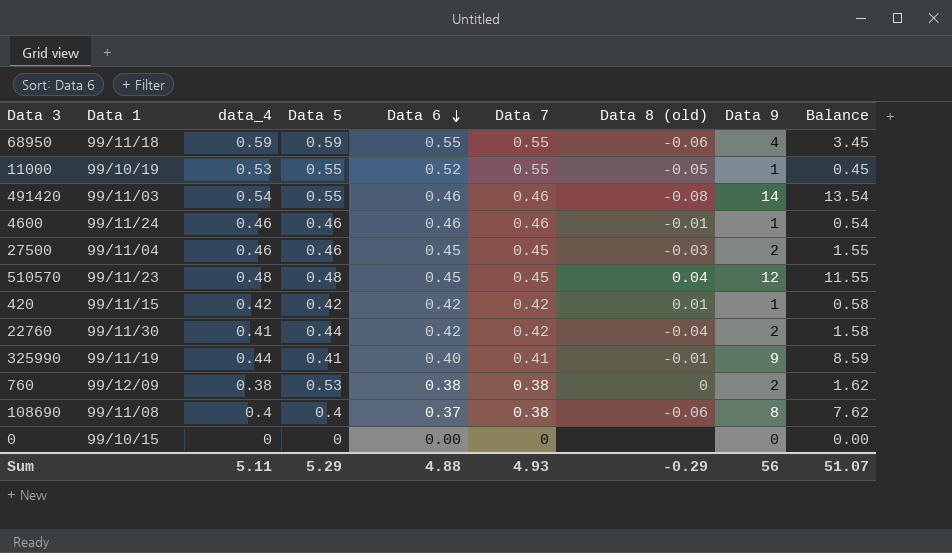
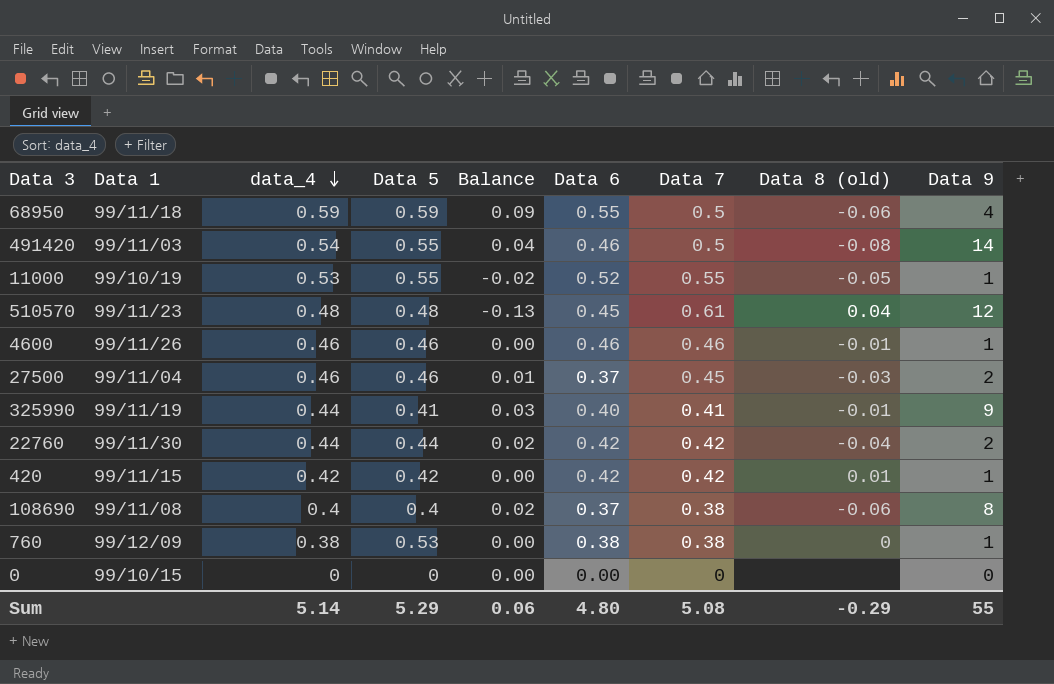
row order: Data 6 descending -> data_4 descending
column Balance | formula: [Data 9] - [Data 7] -> [data_4] - [Data 7]
column Balance | position: 9 -> 5
68950 | Data 7: 0.55 -> 0.5
491420 | Data 7: 0.46 -> 0.5
510570 | Data 7: 0.45 -> 0.61
4600 | Data 1: 99/11/24 -> 99/11/26
27500 | Data 6: 0.45 -> 0.37
22760 | data_4: 0.41 -> 0.44
760 | Data 9: 2 -> 1
Sum | data_4: 5.11 -> 5.14
Sum | Balance: 51.07 -> 0.06
Sum | Data 6: 4.88 -> 4.80
Sum | Data 7: 4.93 -> 5.08
Sum | Data 9: 56 -> 55

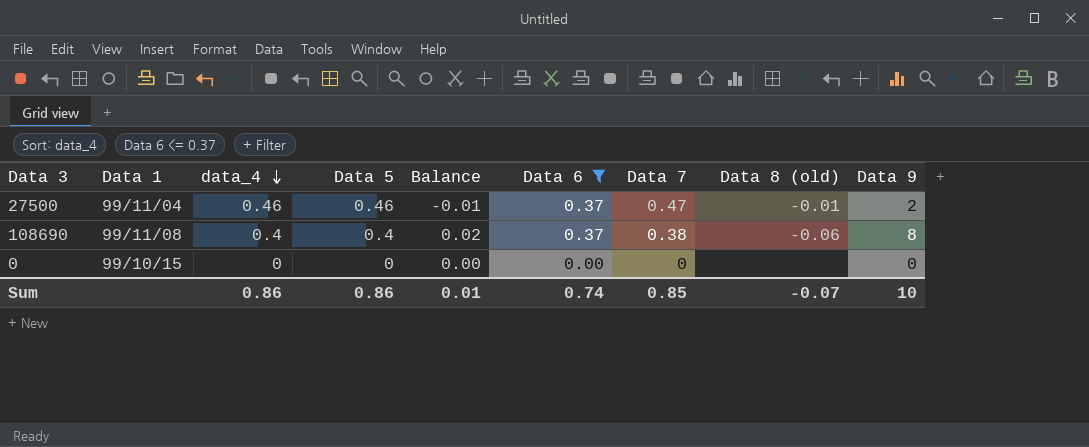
filter: none -> Data 6 <= 0.37
27500 | Balance: 0.01 -> -0.01
27500 | Data 7: 0.45 -> 0.47
27500 | Data 8 (old): -0.03 -> -0.01
Sum | data_4: 5.14 -> 0.86
Sum | Data 5: 5.29 -> 0.86
Sum | Balance: 0.06 -> 0.01
Sum | Data 6: 4.80 -> 0.74
Sum | Data 7: 5.08 -> 0.85
Sum | Data 8 (old): -0.29 -> -0.07
Sum | Data 9: 55 -> 10

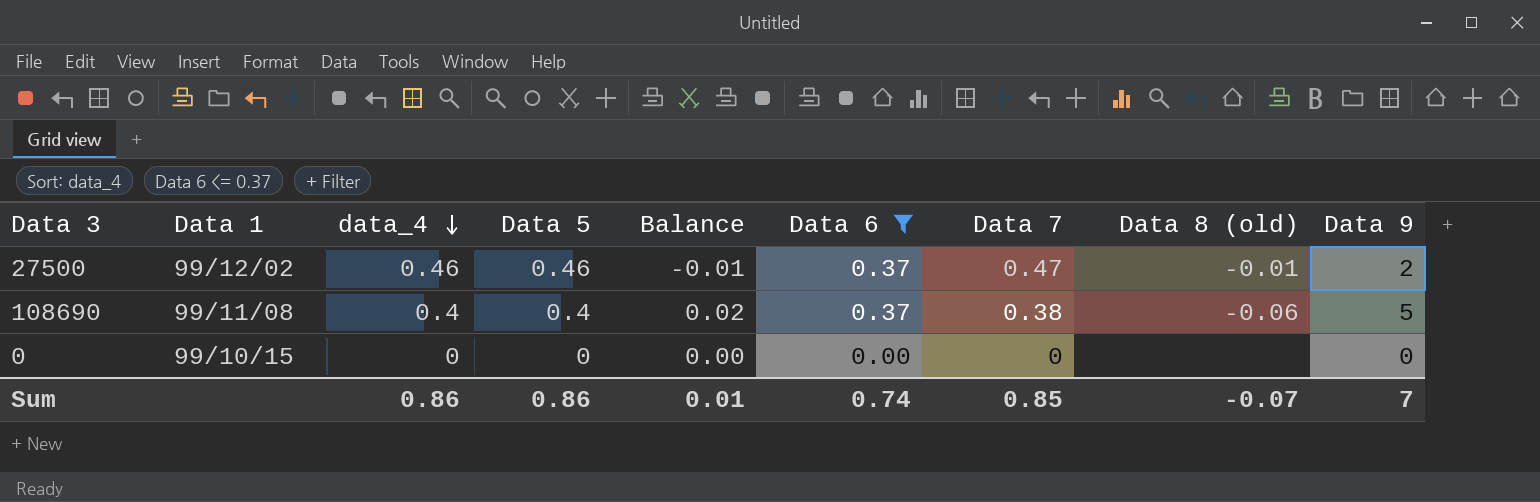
27500 | Data 1: 99/11/04 -> 99/12/02
108690 | Data 9: 8 -> 5
Sum | Data 9: 10 -> 7

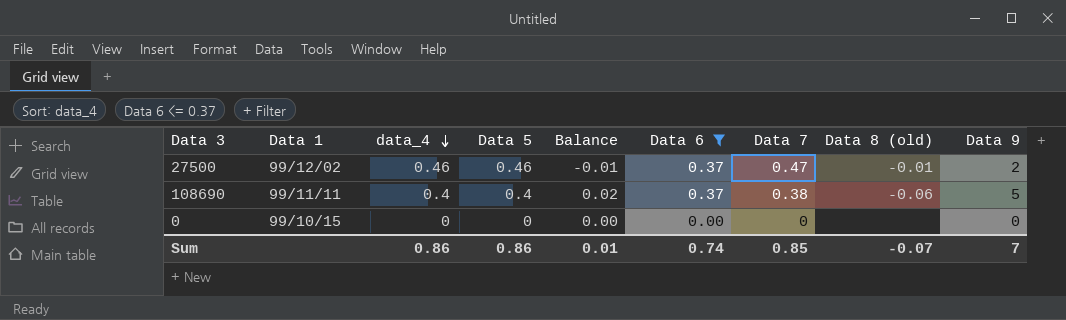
108690 | Data 1: 99/11/08 -> 99/11/11

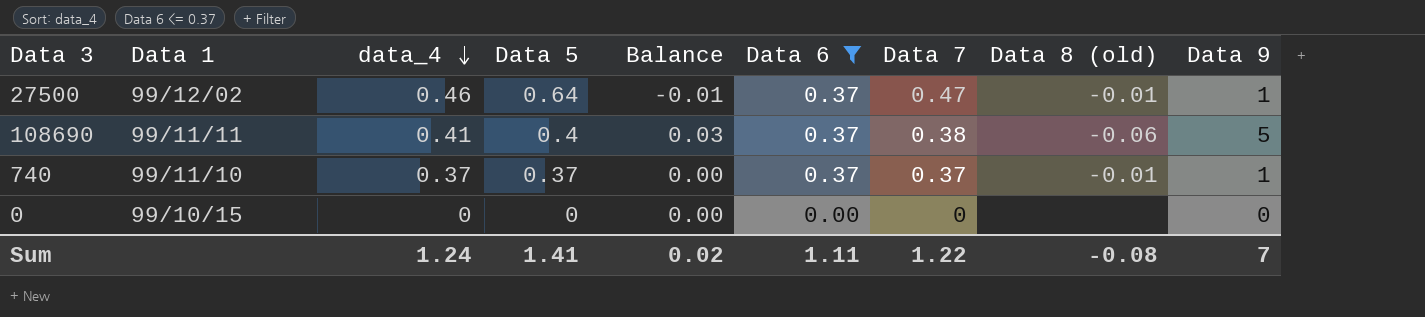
27500 | Data 5: 0.46 -> 0.64
27500 | Data 9: 2 -> 1
108690 | data_4: 0.4 -> 0.41
108690 | Balance: 0.02 -> 0.03
row 740: none -> 99/11/10 | 0.37 | 0.37 | 0.00 | 0.37 | 0.37 | -0.01 | 1
Sum | data_4: 0.86 -> 1.24
Sum | Data 5: 0.86 -> 1.41
Sum | Balance: 0.01 -> 0.02
Sum | Data 6: 0.74 -> 1.11
Sum | Data 7: 0.85 -> 1.22
Sum | Data 8 (old): -0.07 -> -0.08

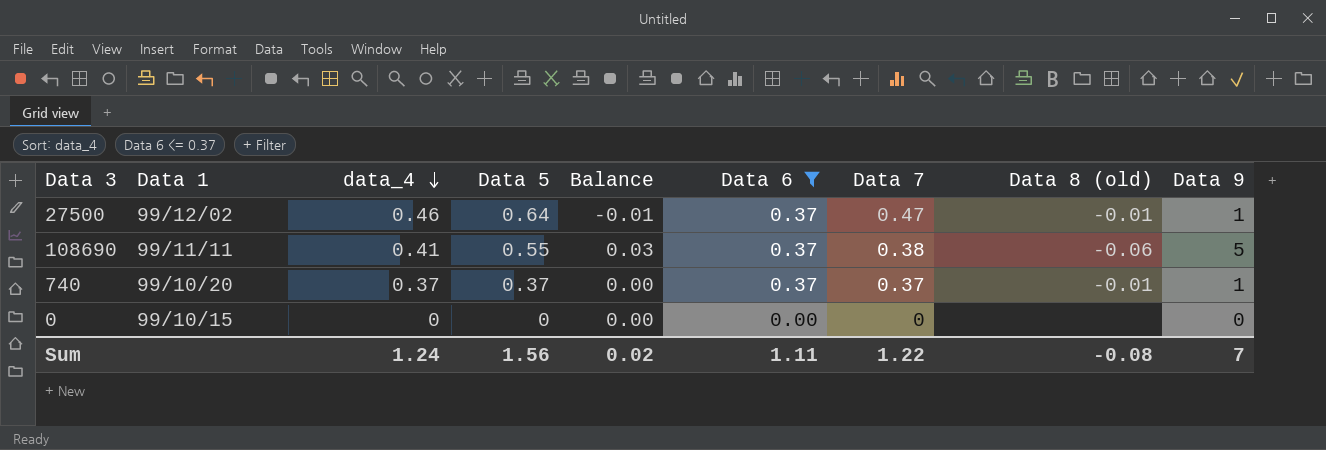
108690 | Data 5: 0.4 -> 0.55
740 | Data 1: 99/11/10 -> 99/10/20
Sum | Data 5: 1.41 -> 1.56

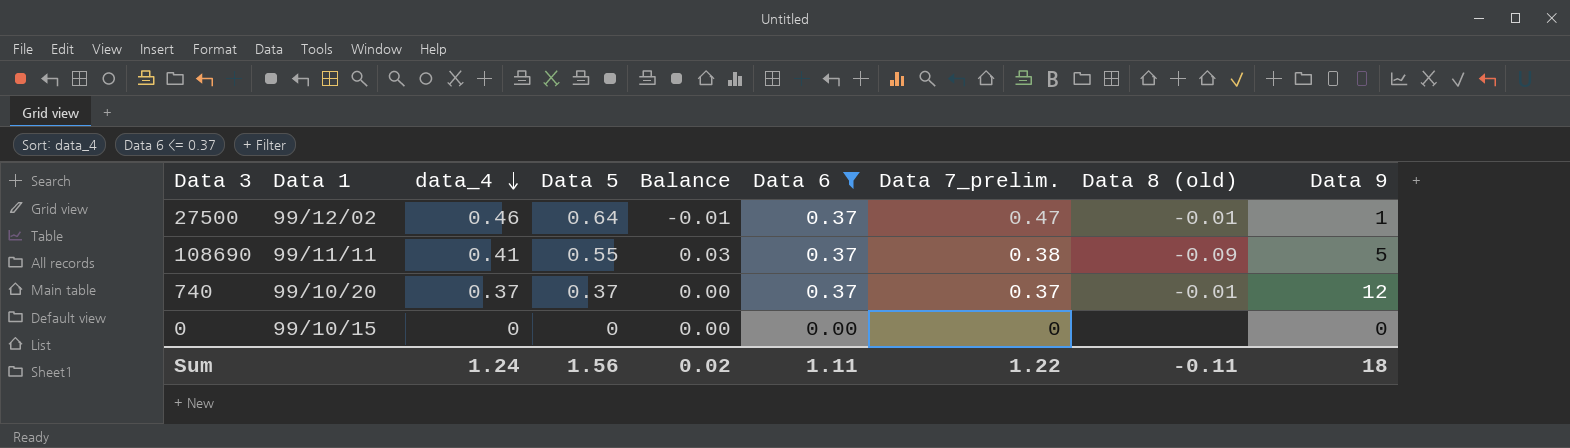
column name: Data 7 -> Data 7_prelim.
108690 | Data 8 (old): -0.06 -> -0.09
740 | Data 9: 1 -> 12
Sum | Data 8 (old): -0.08 -> -0.11
Sum | Data 9: 7 -> 18

